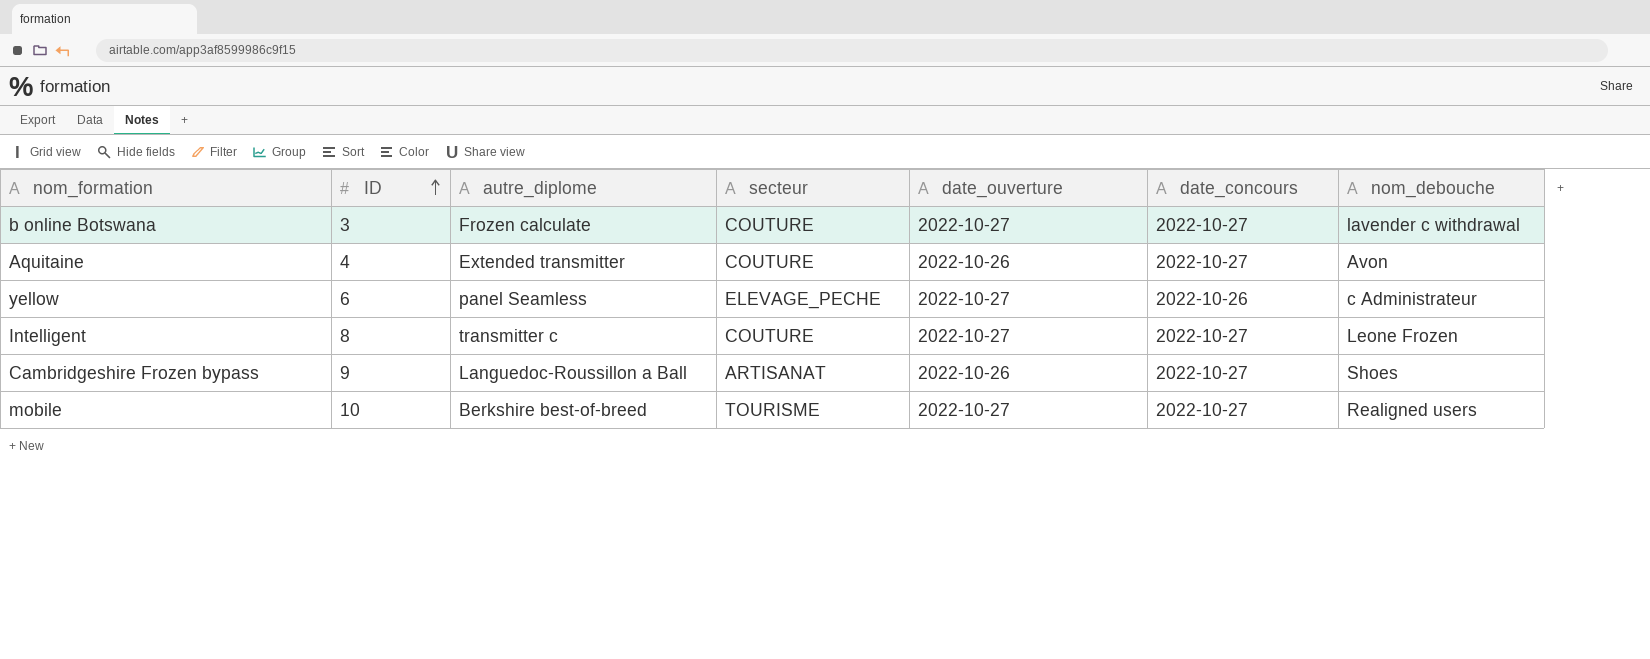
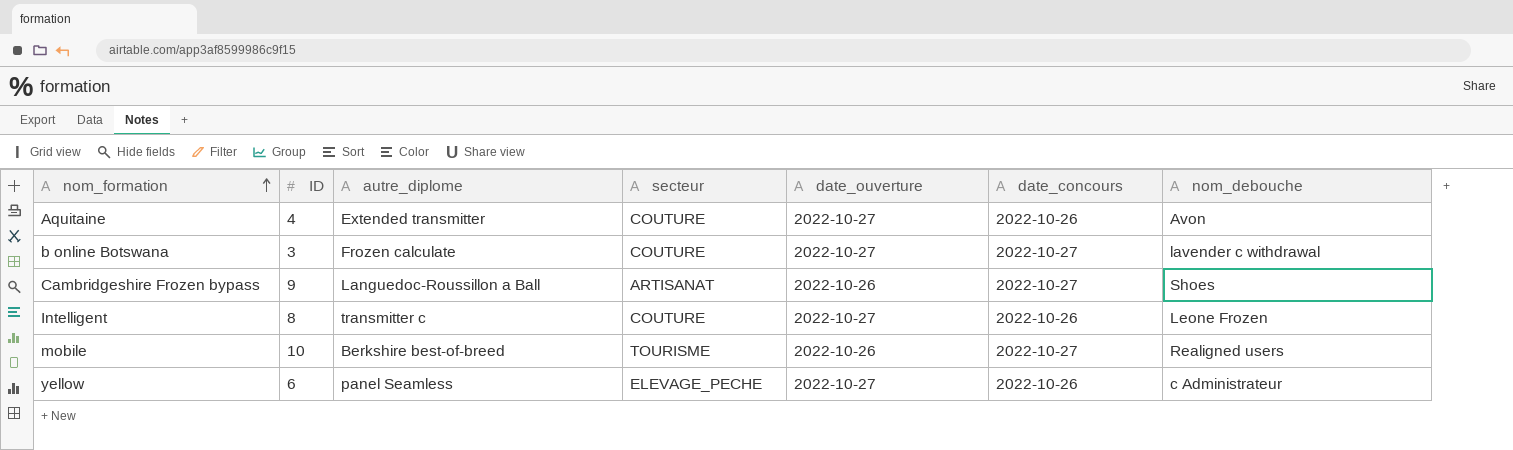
row order: ID ascending -> nom_formation ascending
Aquitaine | date_ouverture: 2022-10-26 -> 2022-10-27
Aquitaine | date_concours: 2022-10-27 -> 2022-10-26
Intelligent | date_concours: 2022-10-27 -> 2022-10-26
mobile | date_ouverture: 2022-10-27 -> 2022-10-26

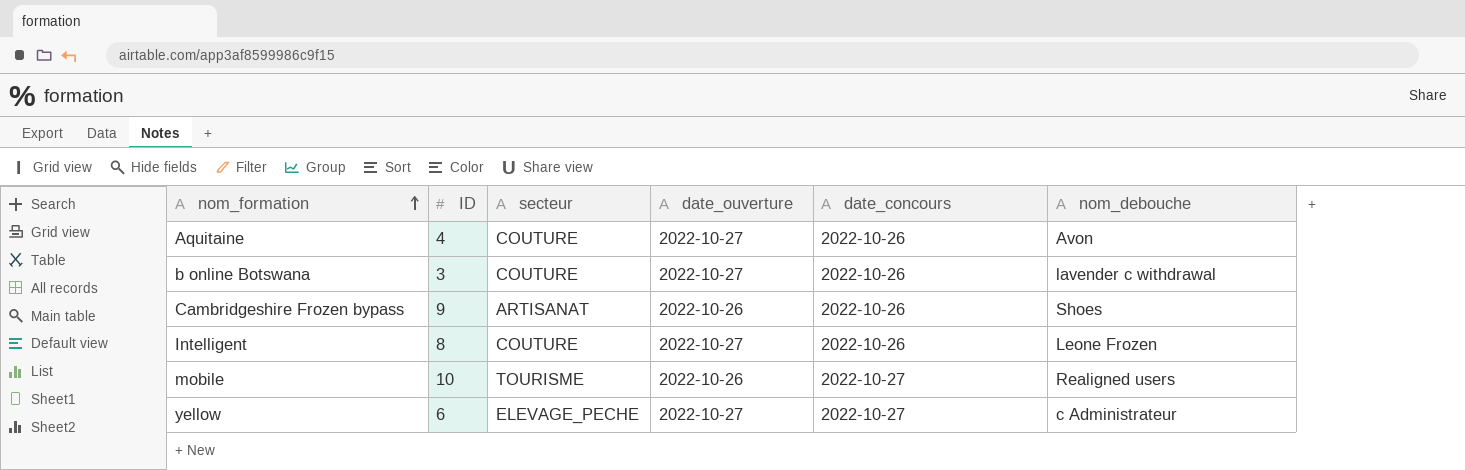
column autre_diplome | position: 3 -> none
b online Botswana | date_concours: 2022-10-27 -> 2022-10-26
Cambridgeshire Frozen bypass | date_concours: 2022-10-27 -> 2022-10-26
yellow | date_concours: 2022-10-26 -> 2022-10-27

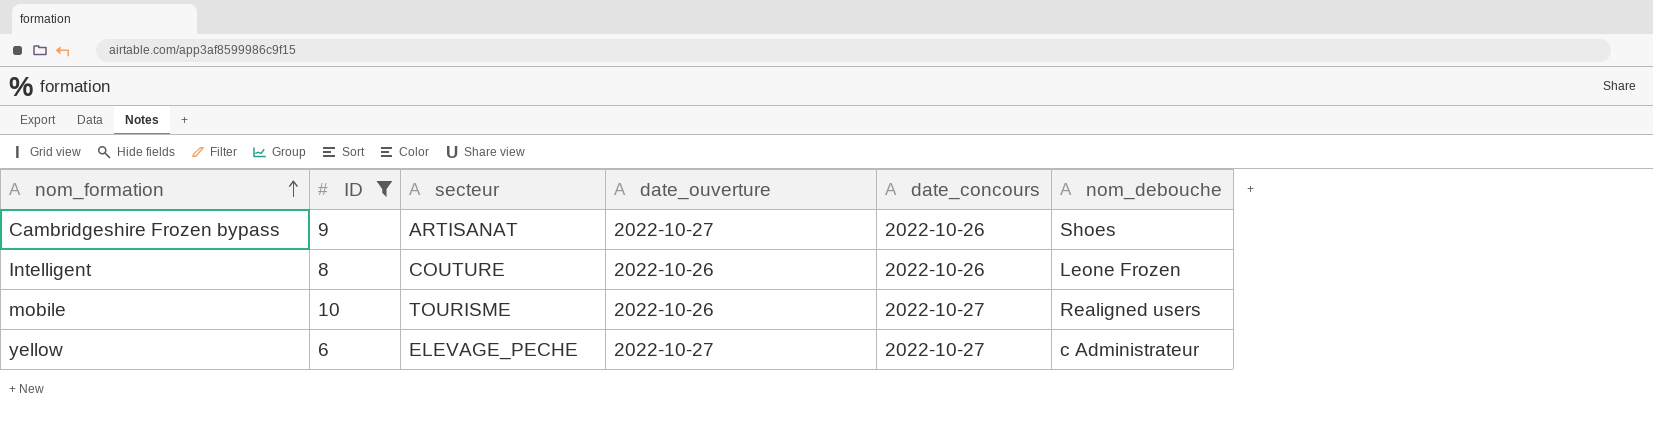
filter: none -> ID >= 6
Cambridgeshire Frozen bypass | date_ouverture: 2022-10-26 -> 2022-10-27
Intelligent | date_ouverture: 2022-10-27 -> 2022-10-26

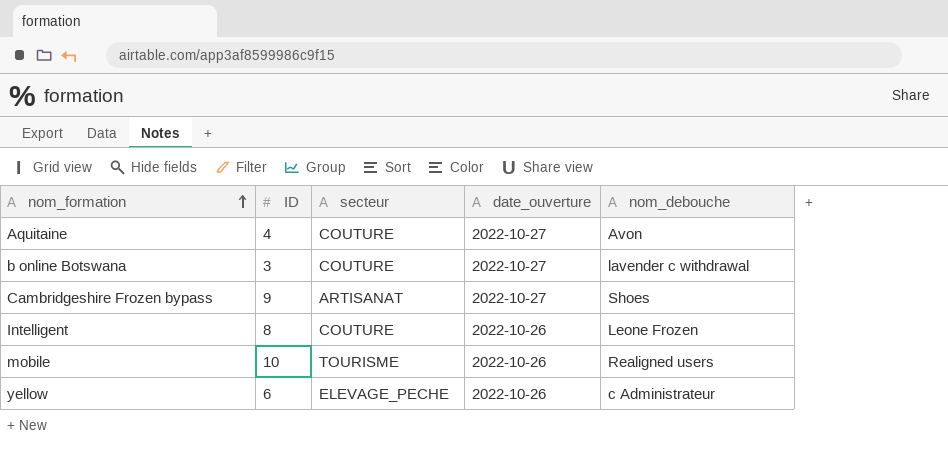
filter: ID >= 6 -> none
column date_concours | position: 5 -> none
yellow | date_ouverture: 2022-10-27 -> 2022-10-26

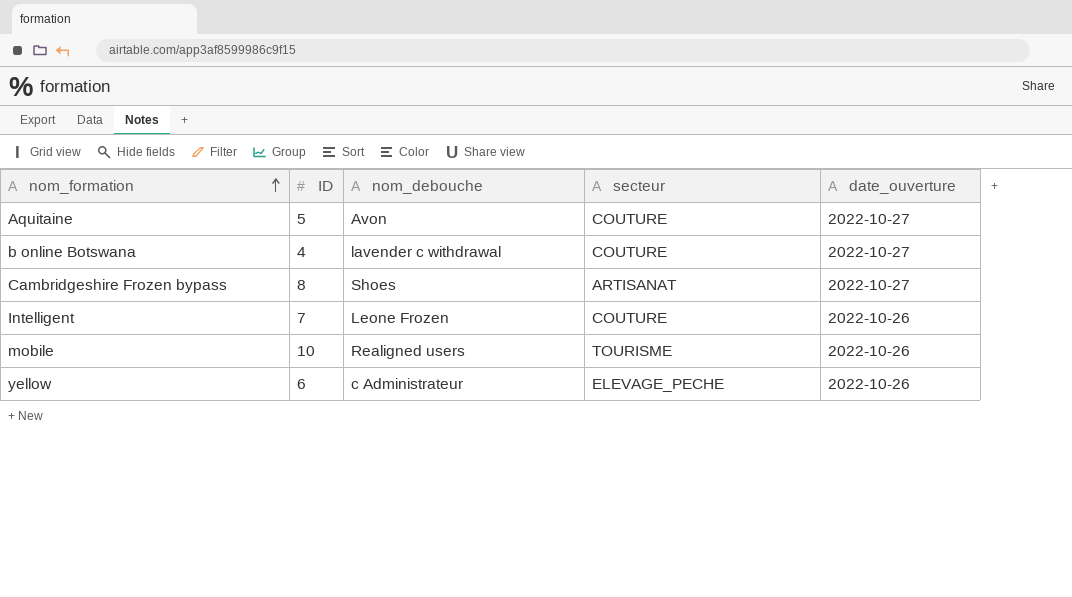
column nom_debouche | position: 5 -> 3
Aquitaine | ID: 4 -> 5
b online Botswana | ID: 3 -> 4
Cambridgeshire Frozen bypass | ID: 9 -> 8
Intelligent | ID: 8 -> 7

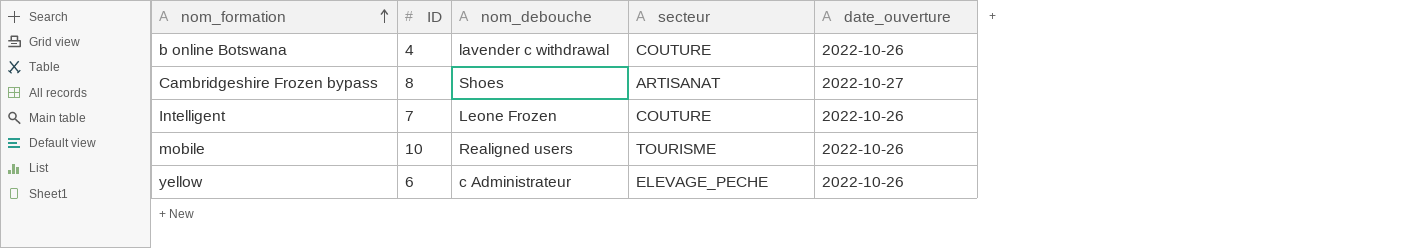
row Aquitaine: 5 | Avon | COUTURE | 2022-10-27 -> none
b online Botswana | date_ouverture: 2022-10-27 -> 2022-10-26

